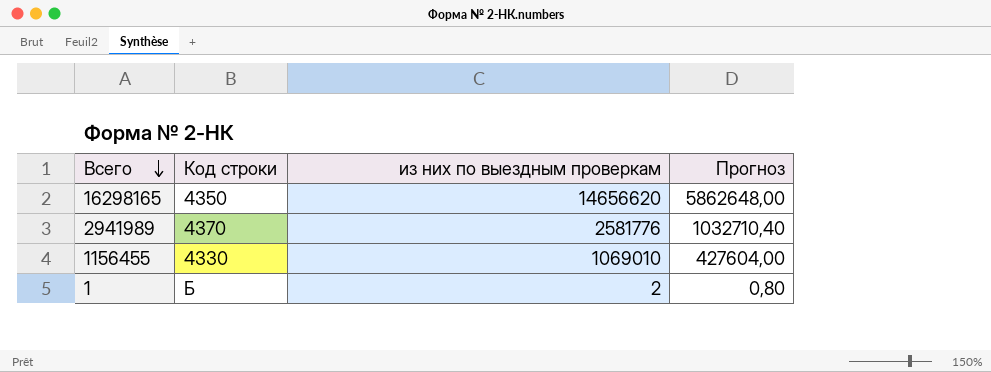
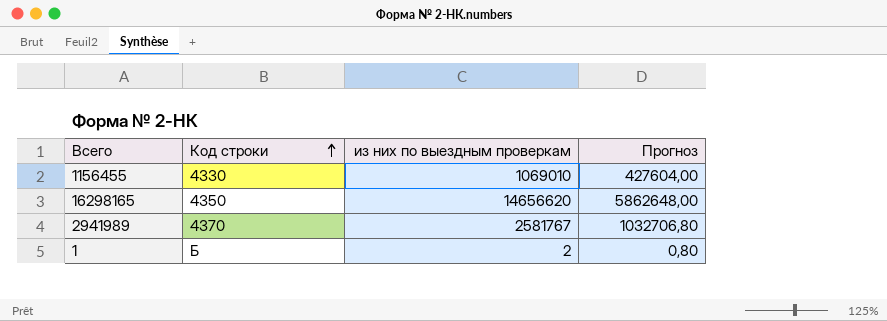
row order: Всего descending -> Код строки ascending
2941989 | из них по выездным проверкам: 2581776 -> 2581767
2941989 | Прогноз: 1032710,40 -> 1032706,80

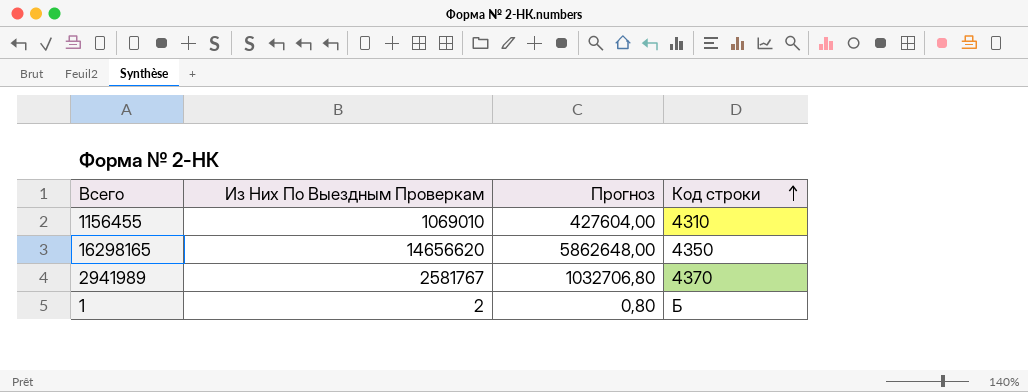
column name: из них по выездным проверкам -> Из Них По Выездным Проверкам
column Код строки | position: 2 -> 4
1156455 | Код строки: 4330 -> 4310

